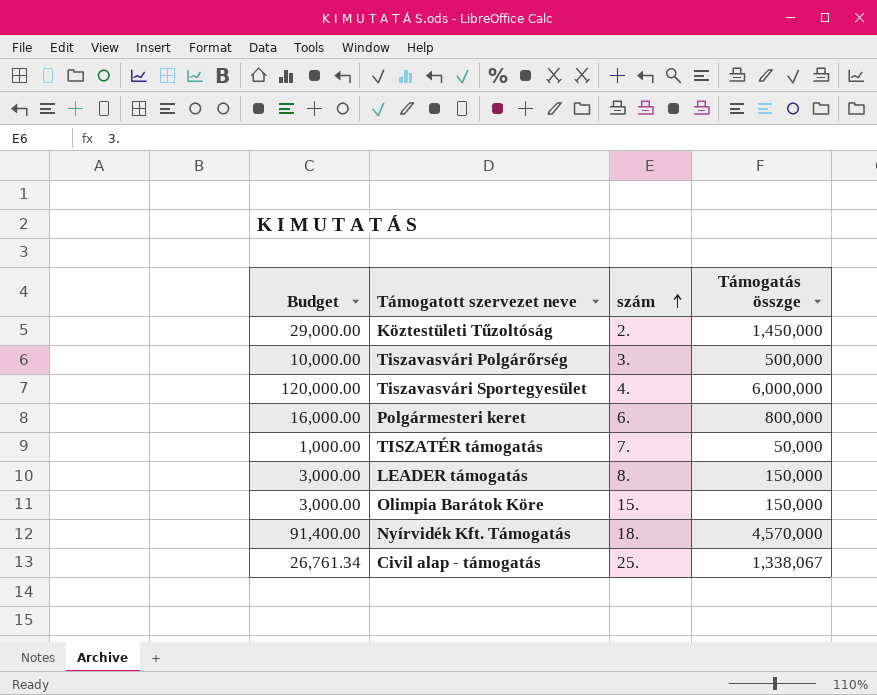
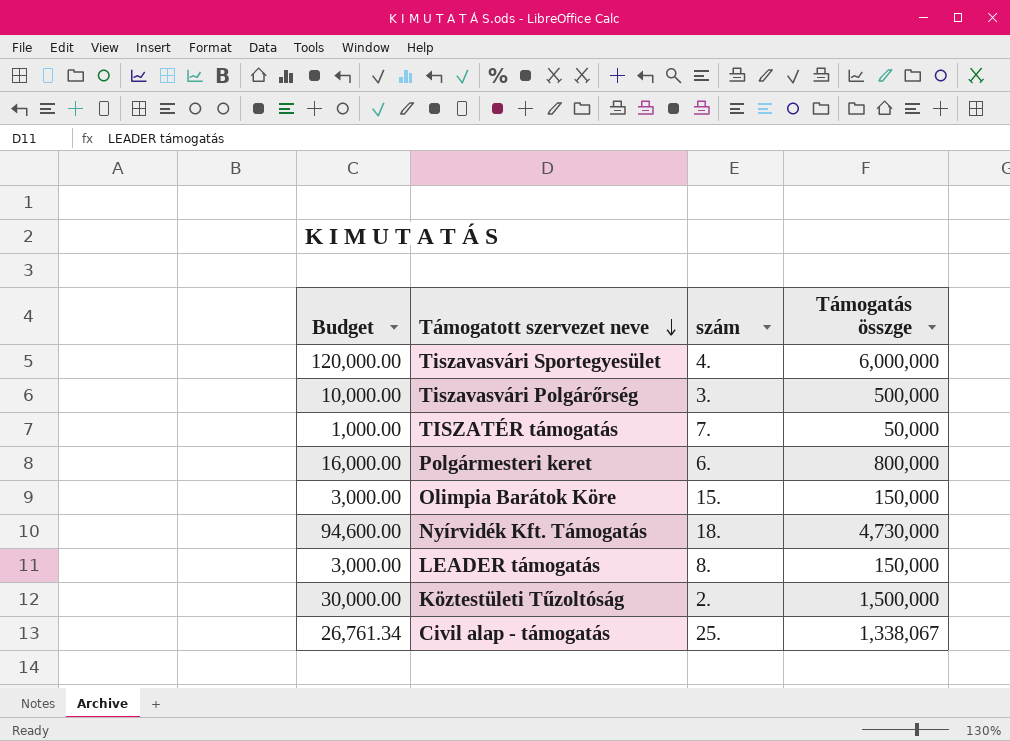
row order: szám ascending -> Támogatott szervezet neve descending
Nyírvidék Kft. Támogatás | Budget: 91,400.00 -> 94,600.00
Nyírvidék Kft. Támogatás | Támogatás összge: 4,570,000 -> 4,730,000
Köztestületi Tűzoltóság | Budget: 29,000.00 -> 30,000.00
Köztestületi Tűzoltóság | Támogatás összge: 1,450,000 -> 1,500,000

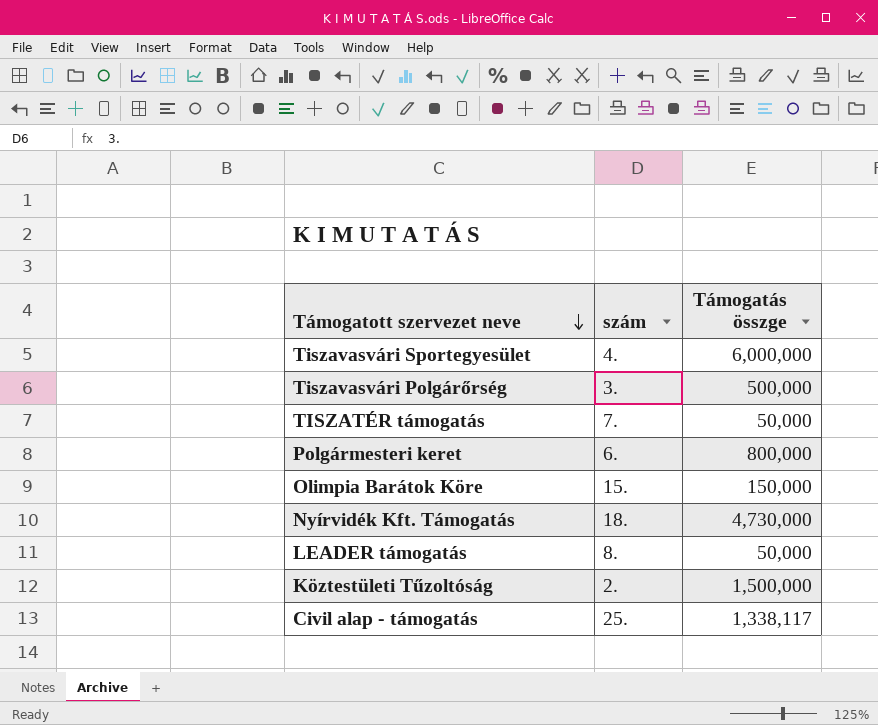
column Budget | formula: [Támogatás összge] * 0.02 -> none
LEADER támogatás | Támogatás összge: 150,000 -> 50,000
Civil alap - támogatás | Támogatás összge: 1,338,067 -> 1,338,117

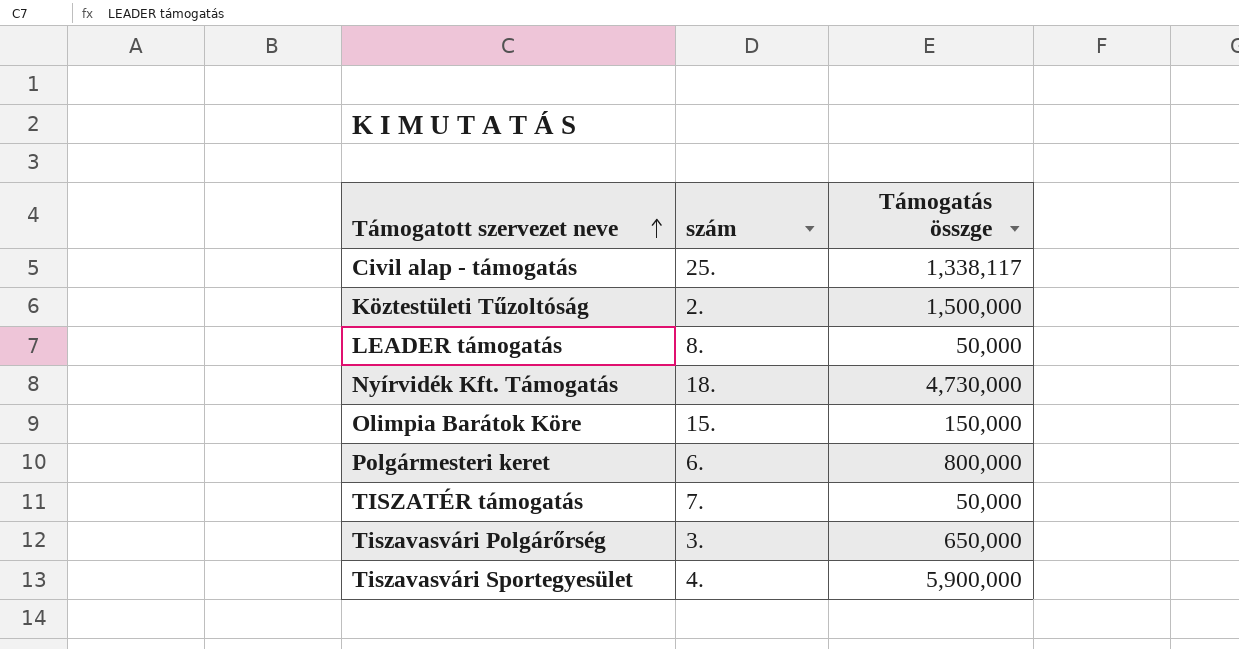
row order: Támogatott szervezet neve descending -> Támogatott szervezet neve ascending
Tiszavasvári Polgárőrség | Támogatás összge: 500,000 -> 650,000
Tiszavasvári Sportegyesület | Támogatás összge: 6,000,000 -> 5,900,000

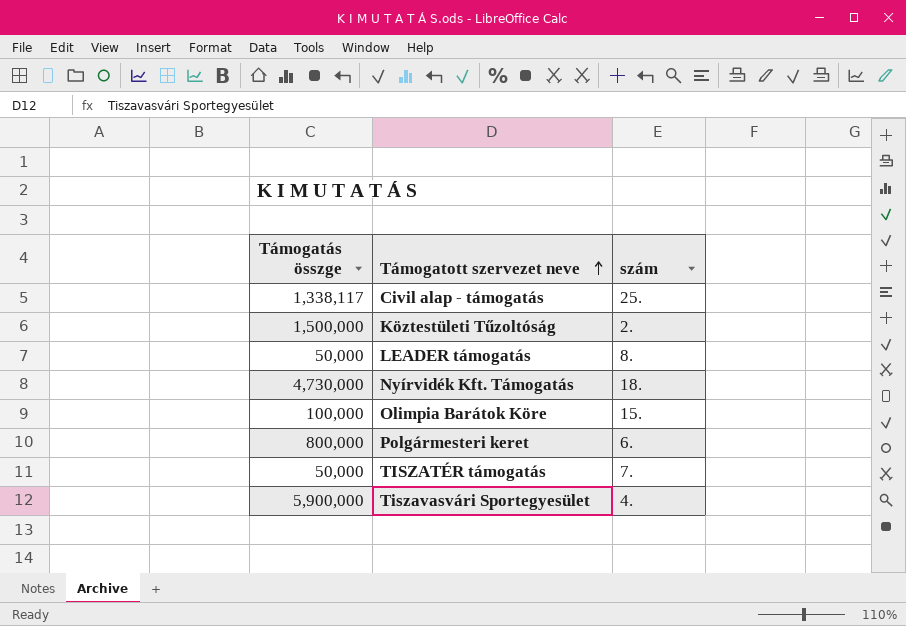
column Támogatás összge | position: 3 -> 1
row Tiszavasvári Polgárőrség: 3. | 650,000 -> none
Olimpia Barátok Köre | Támogatás összge: 150,000 -> 100,000

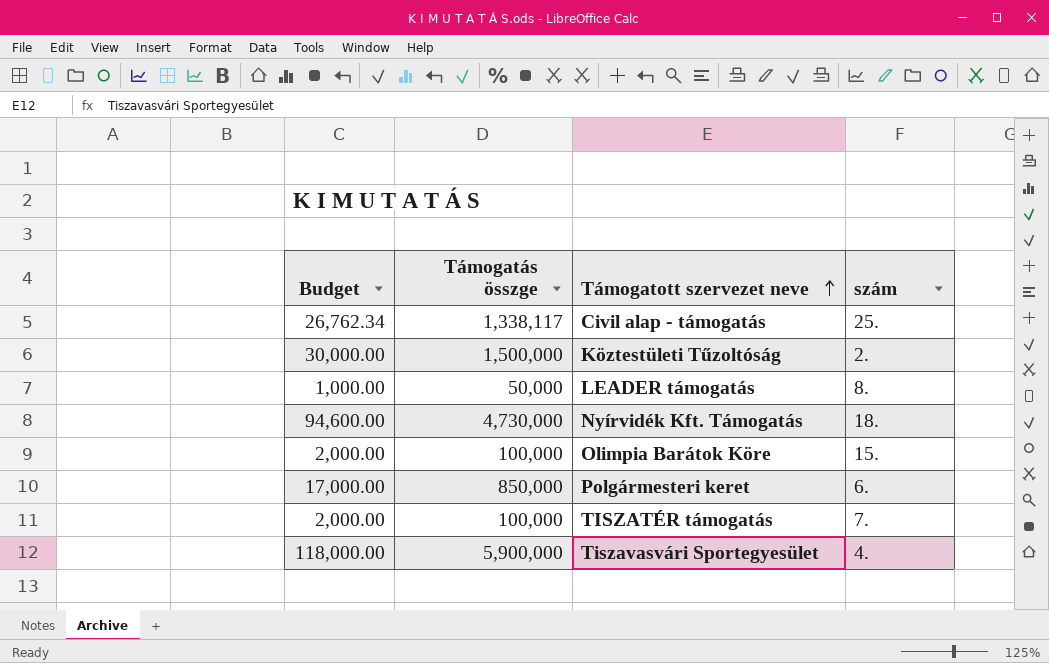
column Budget | formula: none -> [Támogatás összge] * 0.02
Polgármesteri keret | Támogatás összge: 800,000 -> 850,000
TISZATÉR támogatás | Támogatás összge: 50,000 -> 100,000

